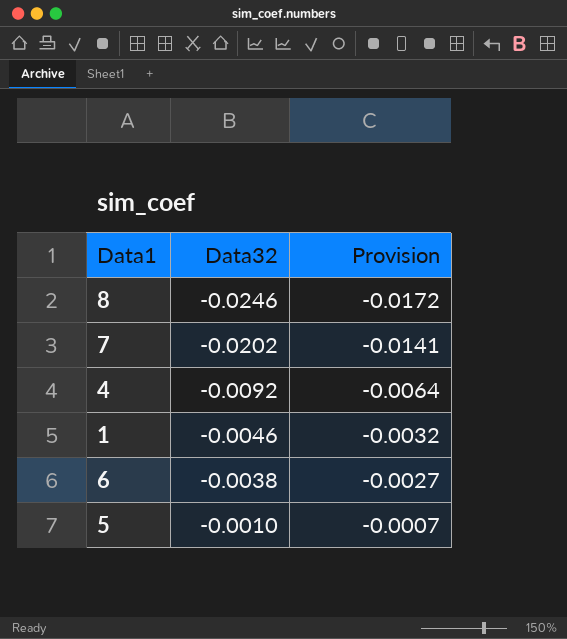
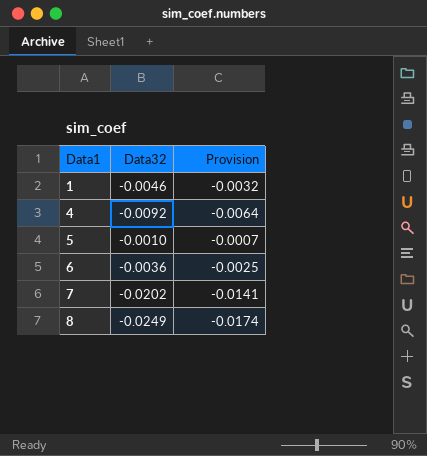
row order: Data32 ascending -> Data1 ascending
6 | Data32: -0.0038 -> -0.0036
6 | Provision: -0.0027 -> -0.0025
8 | Data32: -0.0246 -> -0.0249
8 | Provision: -0.0172 -> -0.0174

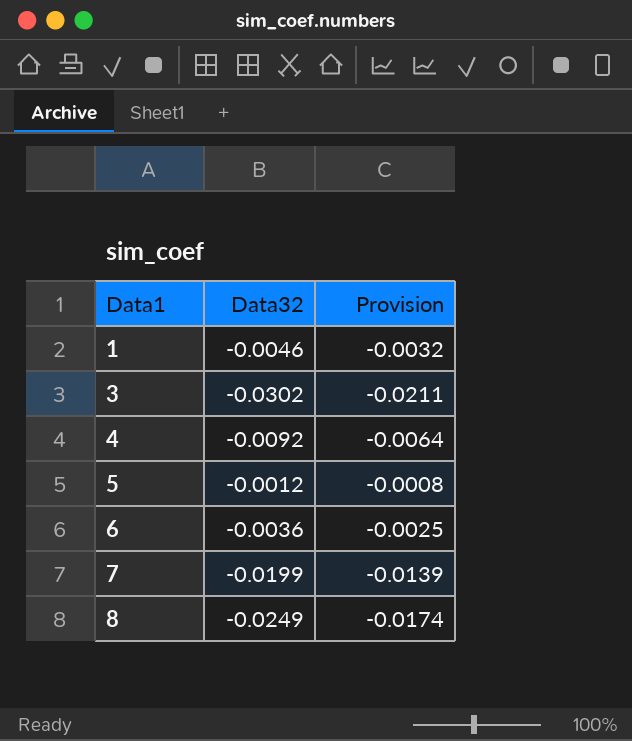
row 3: none -> -0.0302 | -0.0211
5 | Data32: -0.0010 -> -0.0012
5 | Provision: -0.0007 -> -0.0008
7 | Data32: -0.0202 -> -0.0199
7 | Provision: -0.0141 -> -0.0139

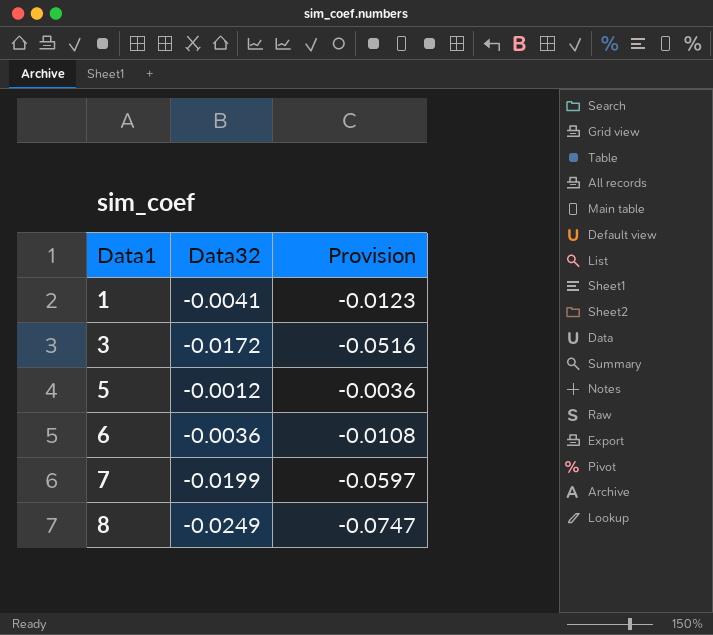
column Provision | formula: [Data32] * 0.7 -> [Data32] * 3
row 4: -0.0092 | -0.0064 -> none
1 | Data32: -0.0046 -> -0.0041
3 | Data32: -0.0302 -> -0.0172

